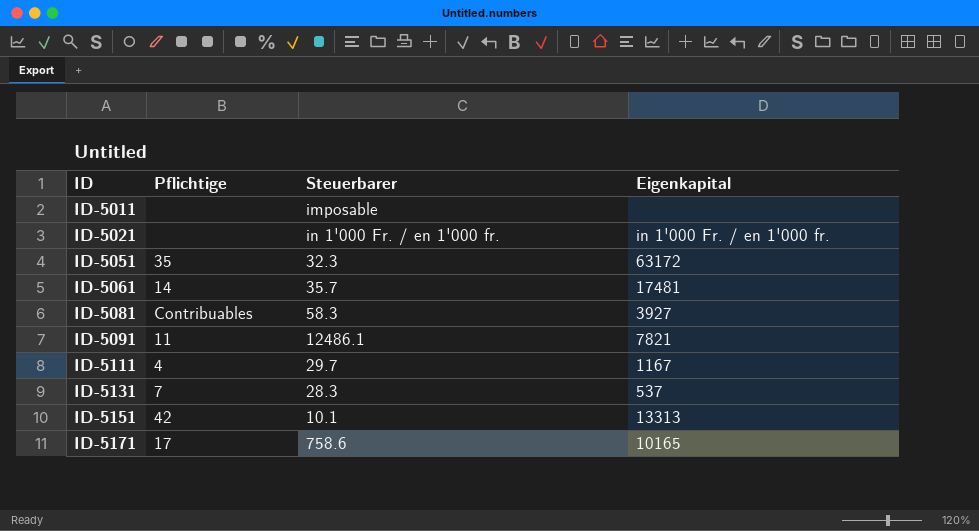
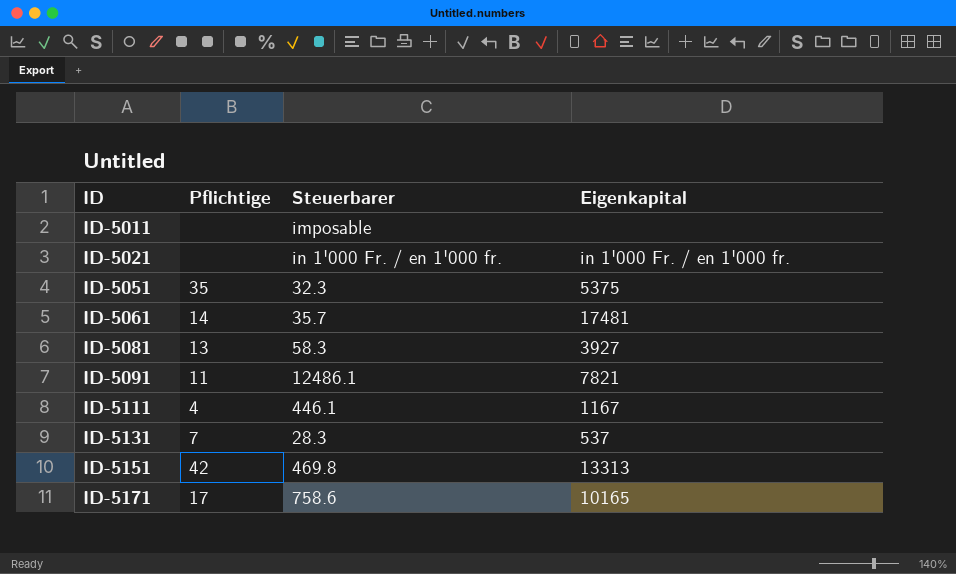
ID-5051 | Eigenkapital: 63172 -> 5375
ID-5081 | Pflichtige: Contribuables -> 13
ID-5111 | Steuerbarer: 29.7 -> 446.1
ID-5151 | Steuerbarer: 10.1 -> 469.8

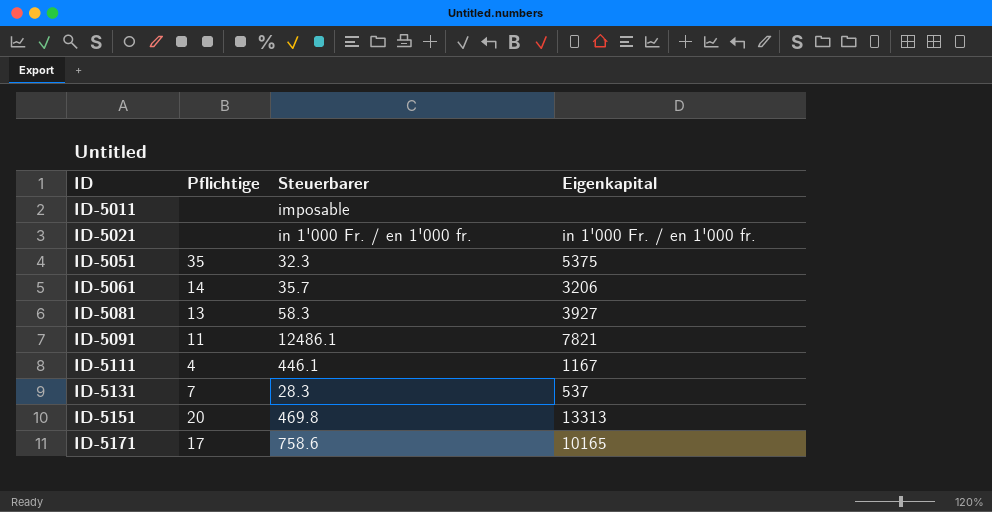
ID-5061 | Eigenkapital: 17481 -> 3206
ID-5151 | Pflichtige: 42 -> 20

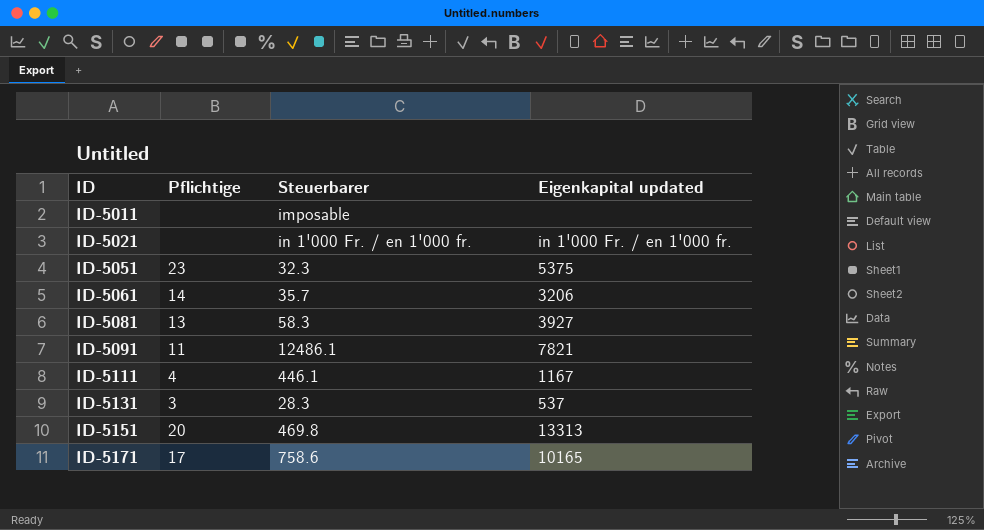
column name: Eigenkapital -> Eigenkapital updated
ID-5051 | Pflichtige: 35 -> 23
ID-5131 | Pflichtige: 7 -> 3

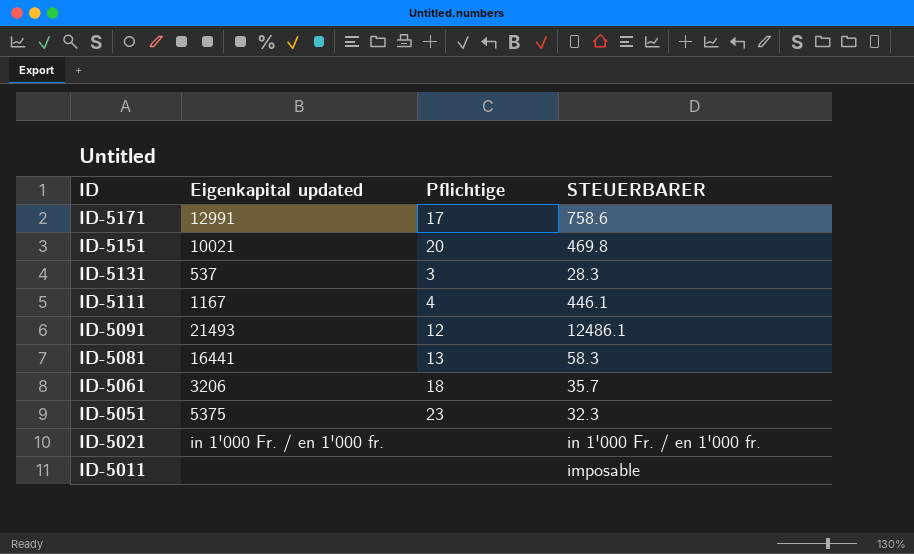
row order: ID ascending -> ID descending
column Eigenkapital updated | position: 4 -> 2
column name: Steuerbarer -> STEUERBARER
ID-5171 | Eigenkapital updated: 10165 -> 12991
ID-5151 | Eigenkapital updated: 13313 -> 10021
ID-5091 | Eigenkapital updated: 7821 -> 21493
ID-5091 | Pflichtige: 11 -> 12
ID-5081 | Eigenkapital updated: 3927 -> 16441
ID-5061 | Pflichtige: 14 -> 18

